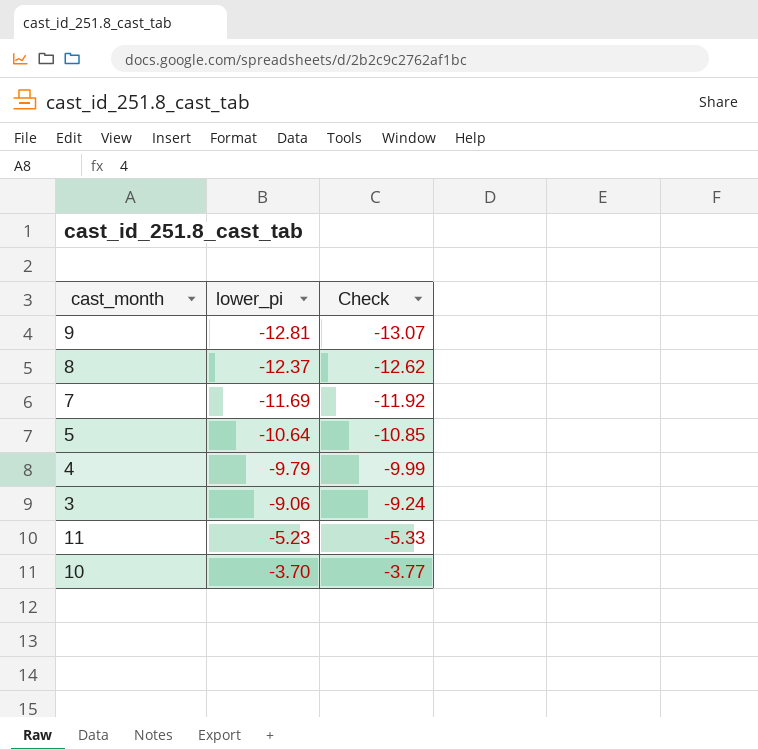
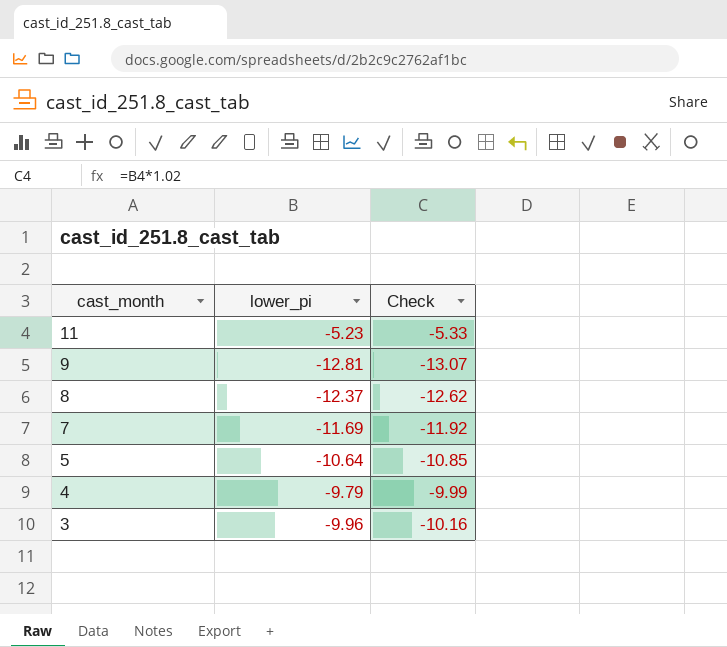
row order: lower_pi ascending -> cast_month descending
row 10: -3.70 | -3.77 -> none
3 | lower_pi: -9.06 -> -9.96
3 | Check: -9.24 -> -10.16

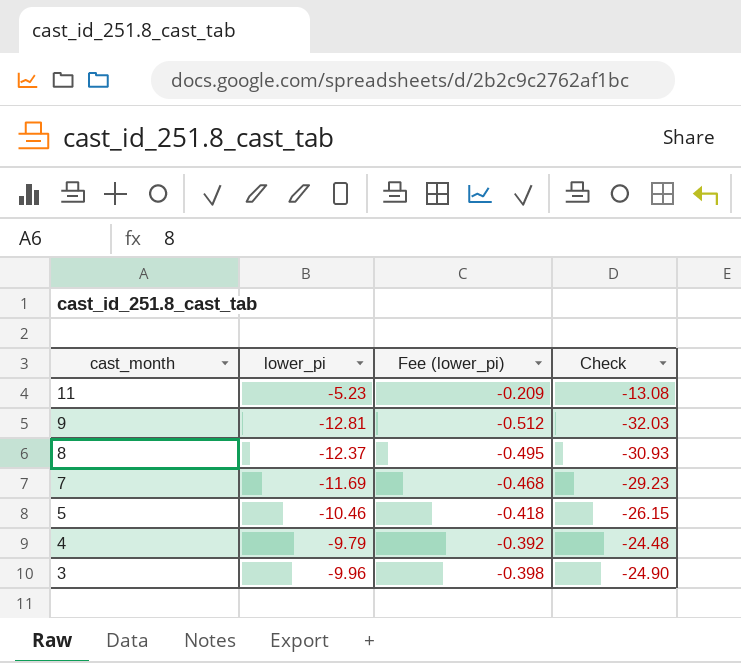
column Fee (lower_pi) | formula: none -> [lower_pi] * 0.04
column Check | formula: [lower_pi] * 1.02 -> [lower_pi] * 2.5
5 | lower_pi: -10.64 -> -10.46

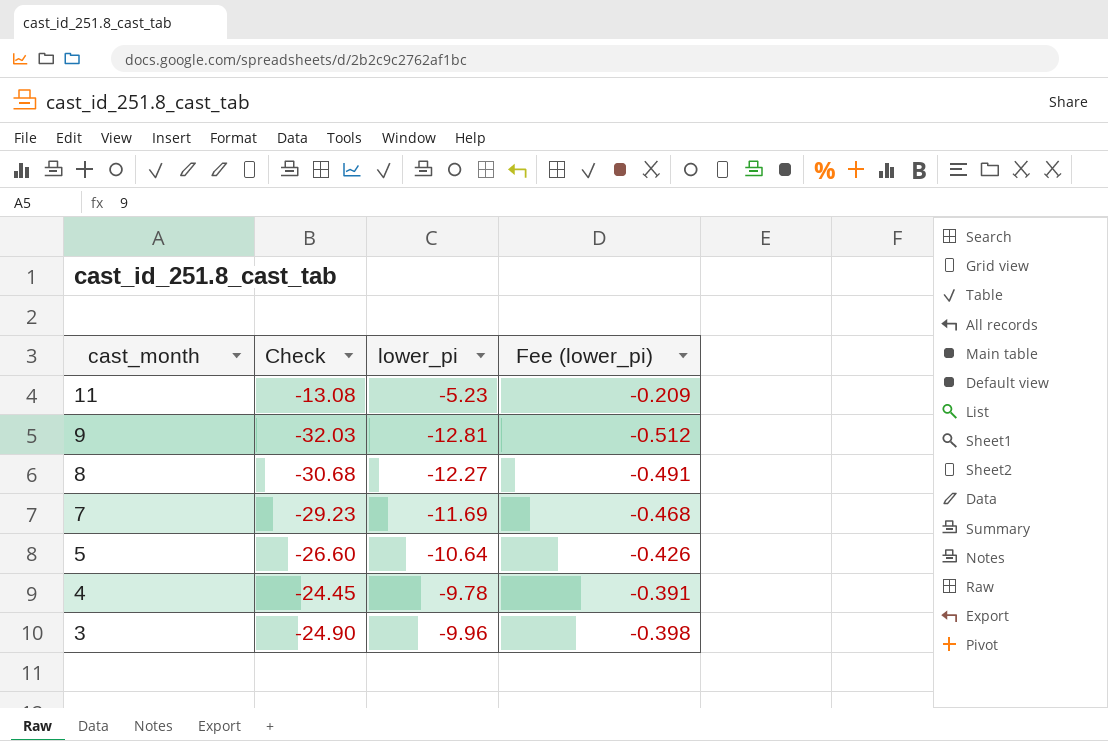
column Check | position: 4 -> 2
8 | Check: -30.93 -> -30.68
8 | lower_pi: -12.37 -> -12.27
8 | Fee (lower_pi): -0.495 -> -0.491
5 | Check: -26.15 -> -26.60
5 | lower_pi: -10.46 -> -10.64
5 | Fee (lower_pi): -0.418 -> -0.426
4 | Check: -24.48 -> -24.45
4 | lower_pi: -9.79 -> -9.78
4 | Fee (lower_pi): -0.392 -> -0.391

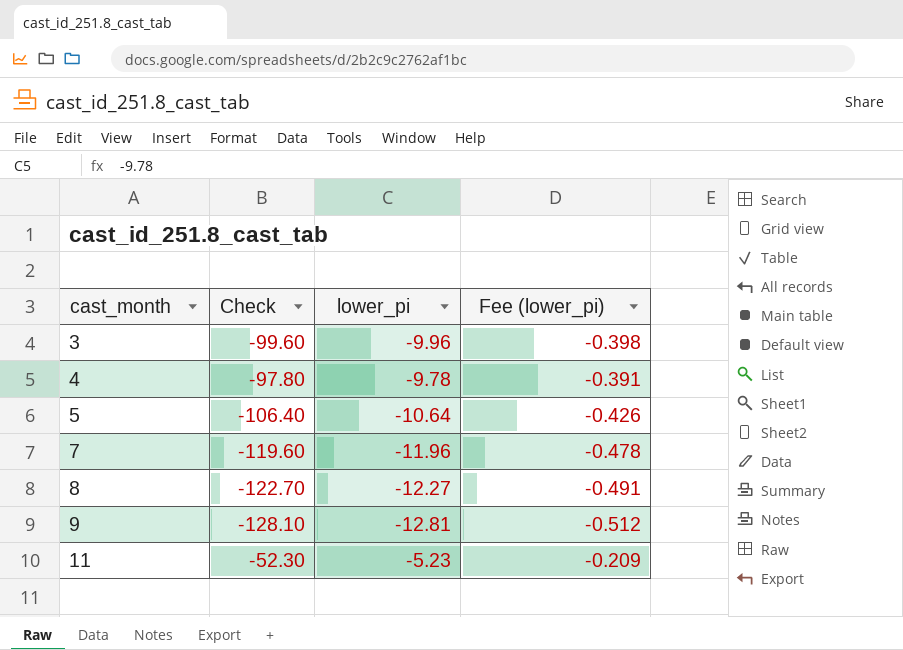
row order: cast_month descending -> cast_month ascending
column Check | formula: [lower_pi] * 2.5 -> [lower_pi] * 10
7 | lower_pi: -11.69 -> -11.96
7 | Fee (lower_pi): -0.468 -> -0.478

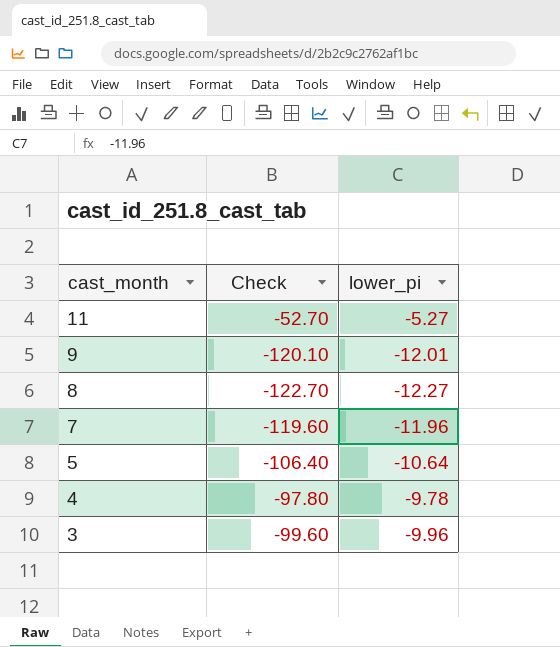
row order: cast_month ascending -> cast_month descending
column Fee (lower_pi) | formula: [lower_pi] * 0.04 -> none
11 | Check: -52.30 -> -52.70
11 | lower_pi: -5.23 -> -5.27
9 | Check: -128.10 -> -120.10
9 | lower_pi: -12.81 -> -12.01

